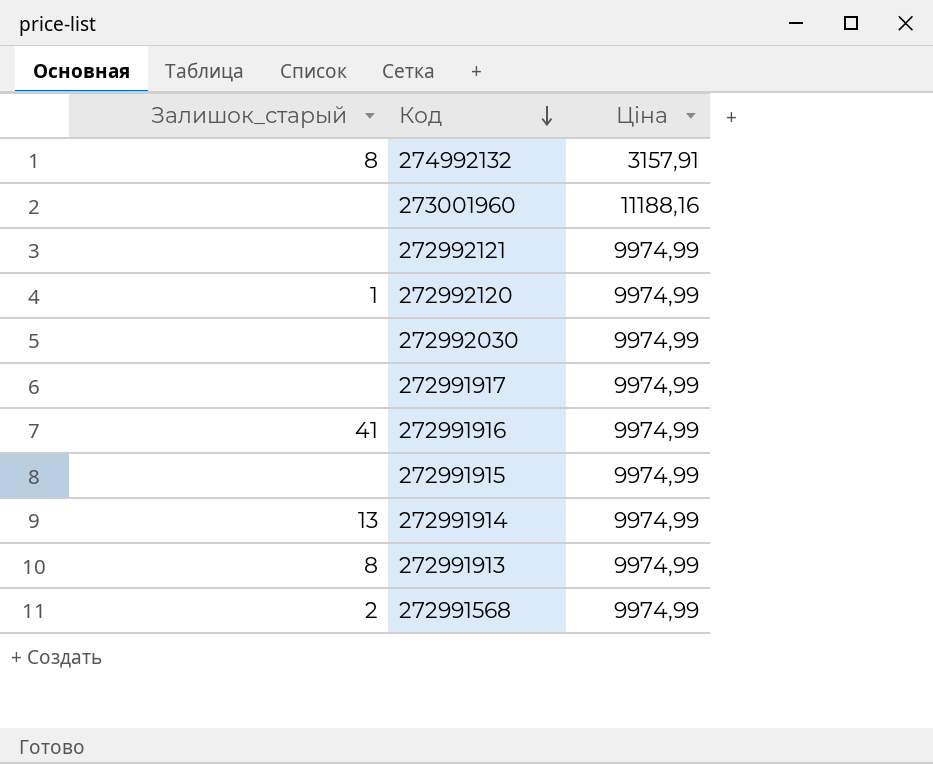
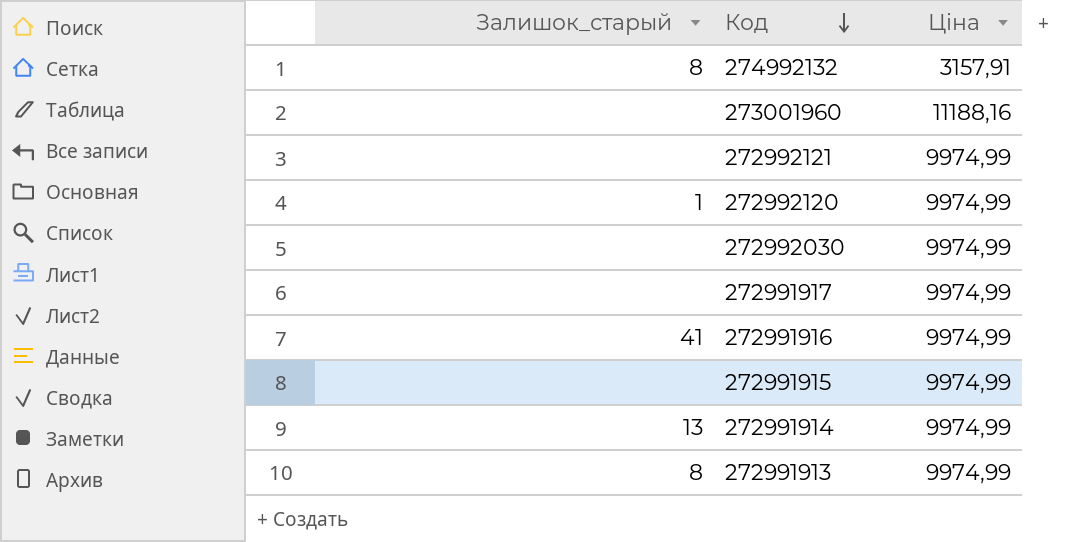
row 272991568: 2 | 9974,99 -> none

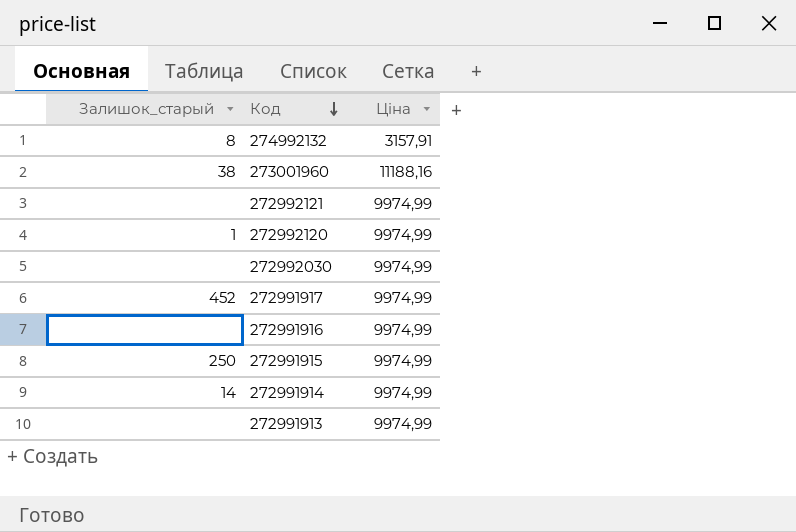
273001960 | Залишок_старый: none -> 38
272991917 | Залишок_старый: none -> 452
272991916 | Залишок_старый: 41 -> none
272991915 | Залишок_старый: none -> 250
272991914 | Залишок_старый: 13 -> 14
272991913 | Залишок_старый: 8 -> none

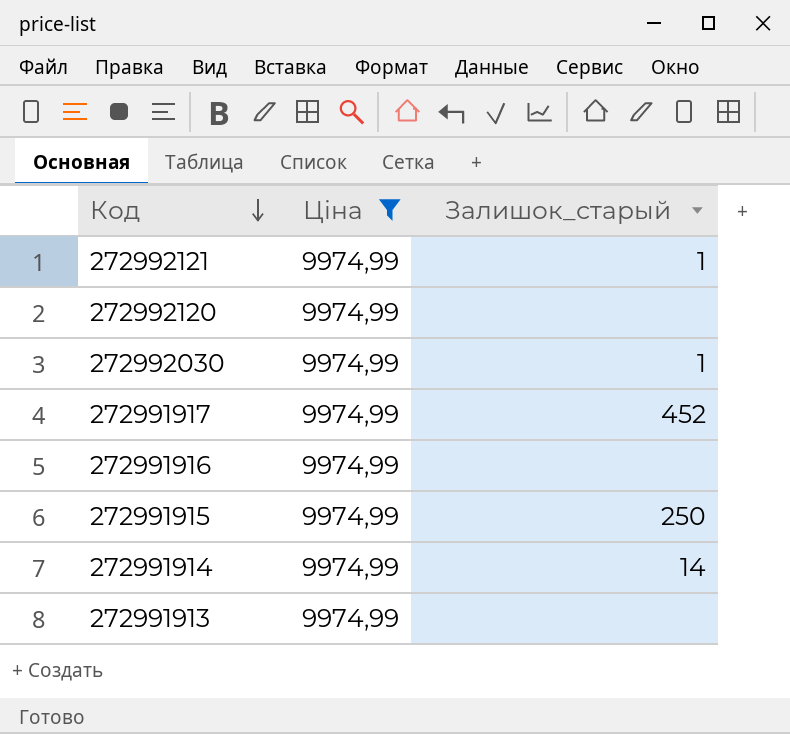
filter: none -> Ціна = 9974,99
column Залишок_старый | position: 1 -> 3
272992121 | Залишок_старый: none -> 1
272992120 | Залишок_старый: 1 -> none
272992030 | Залишок_старый: none -> 1

